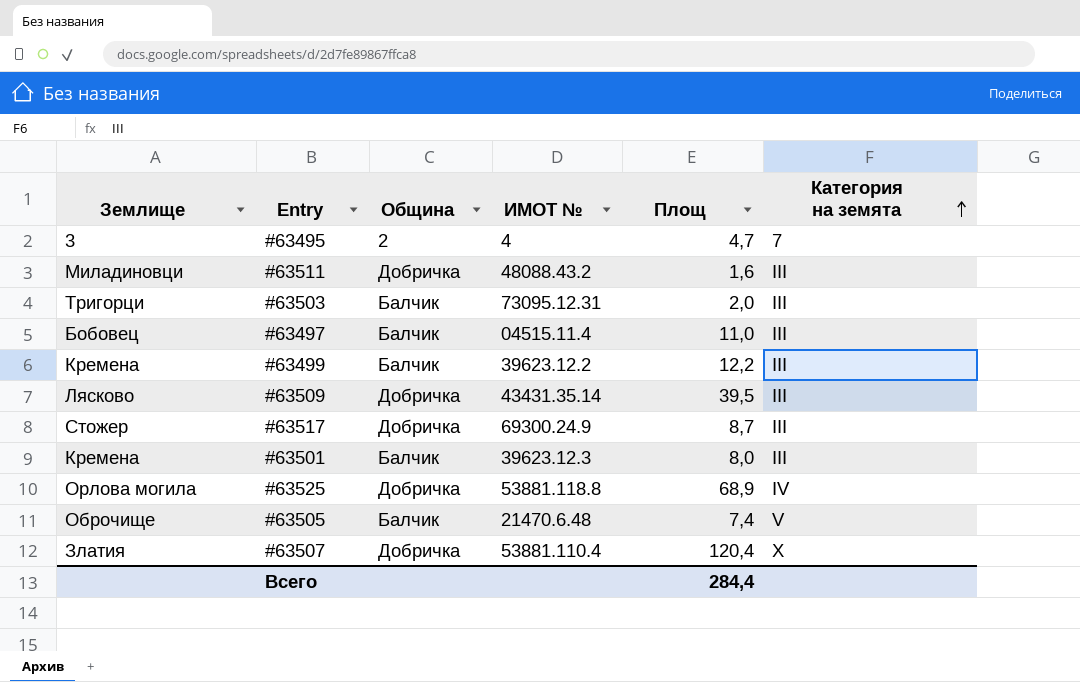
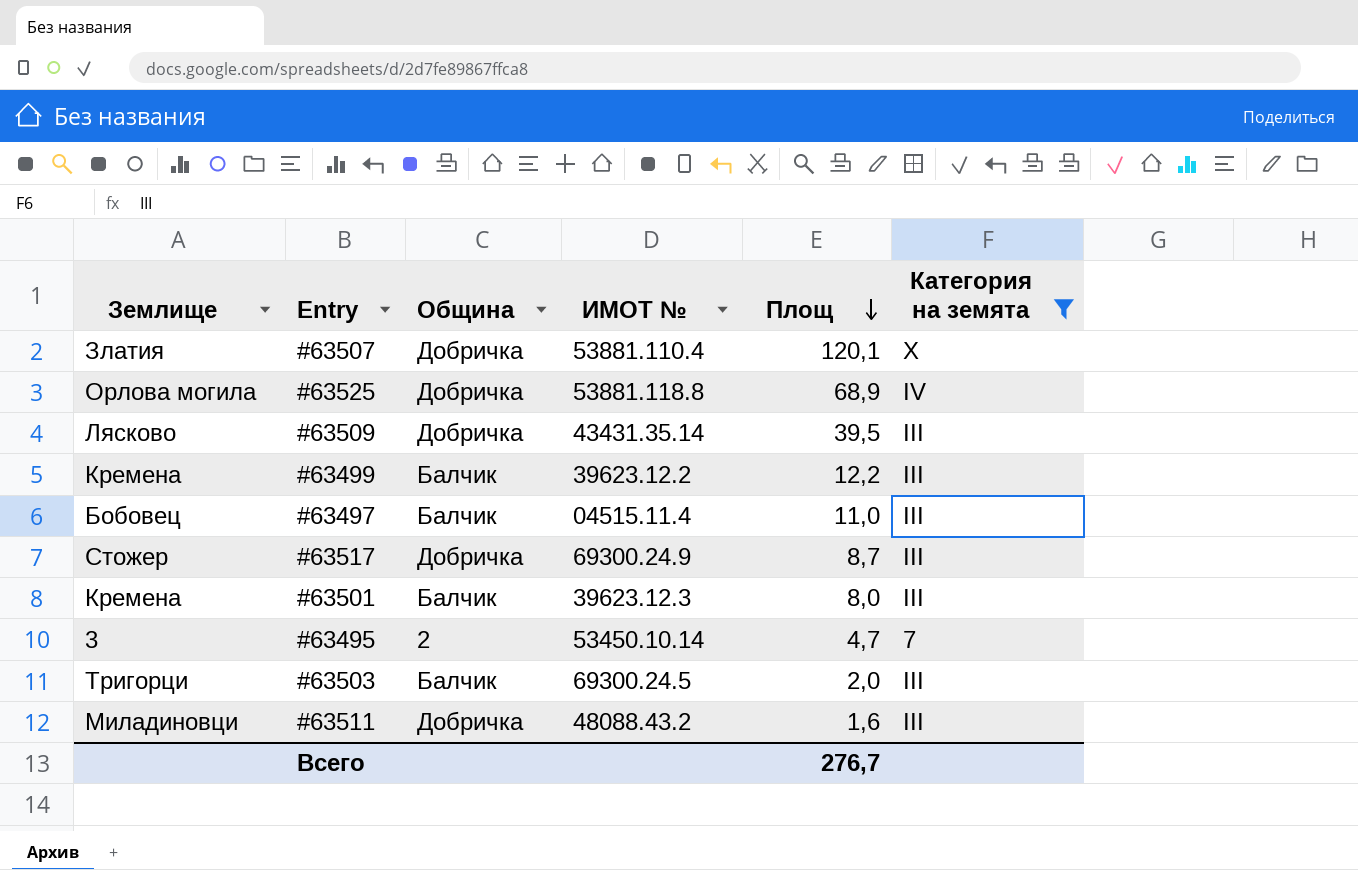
filter: none -> Категория на земята != V
row order: Категория на земята ascending -> Площ descending
#63507 | Площ: 120,4 -> 120,1
#63495 | ИМОТ №: 4 -> 53450.10.14
#63503 | ИМОТ №: 73095.12.31 -> 69300.24.5
Всего | Площ: 284,4 -> 276,7

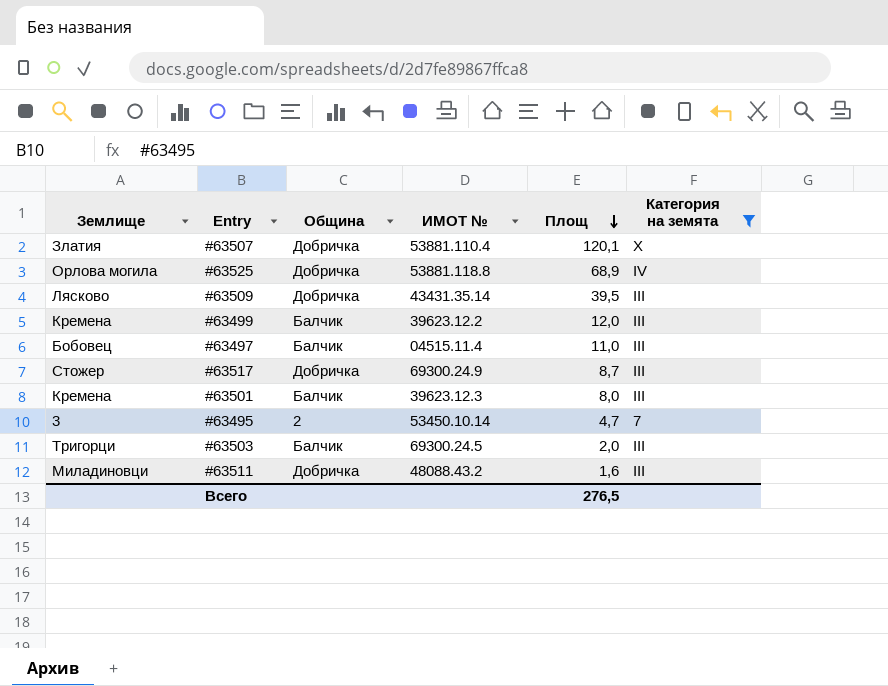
#63499 | Площ: 12,2 -> 12,0
Всего | Площ: 276,7 -> 276,5

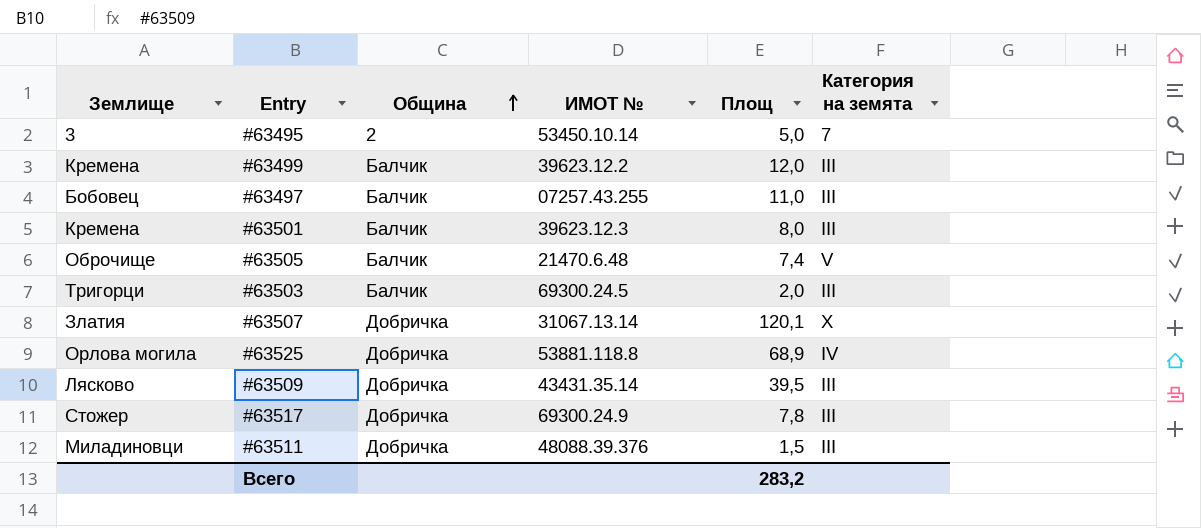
filter: Категория на земята != V -> none
row order: Площ descending -> Община ascending
#63495 | Площ: 4,7 -> 5,0
#63497 | ИМОТ №: 04515.11.4 -> 07257.43.255
#63507 | ИМОТ №: 53881.110.4 -> 31067.13.14
#63517 | Площ: 8,7 -> 7,8
#63511 | ИМОТ №: 48088.43.2 -> 48088.39.376
#63511 | Площ: 1,6 -> 1,5
Всего | Площ: 276,5 -> 283,2

